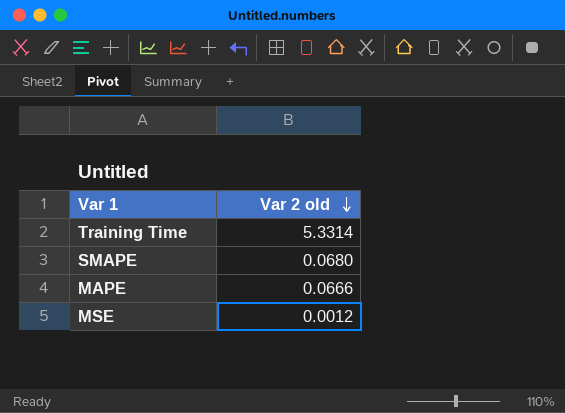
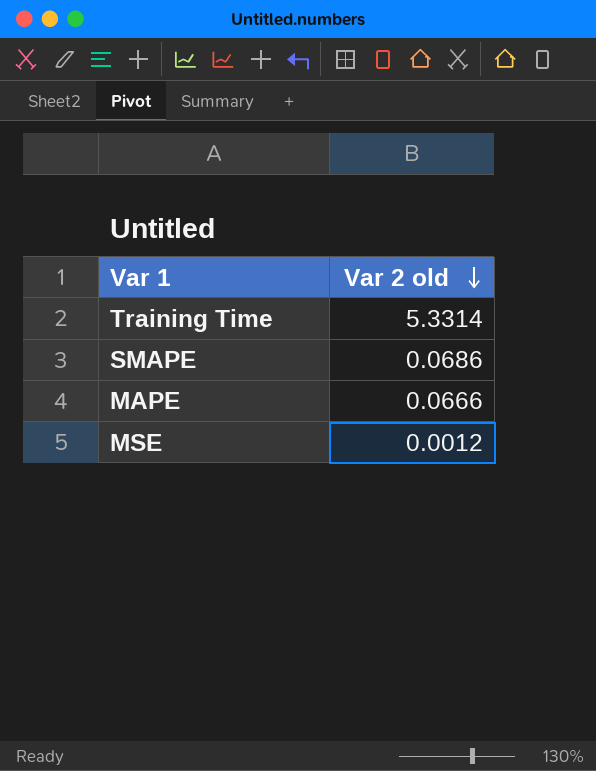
SMAPE | Var 2 old: 0.0680 -> 0.0686

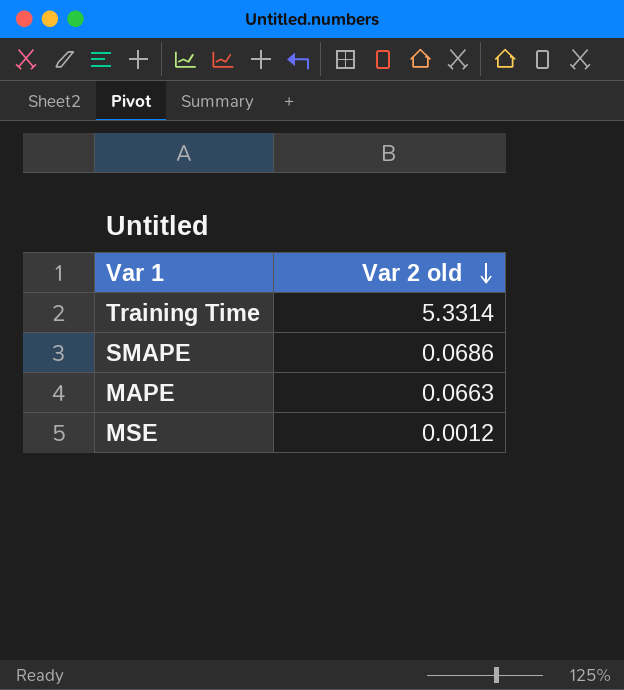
MAPE | Var 2 old: 0.0666 -> 0.0663

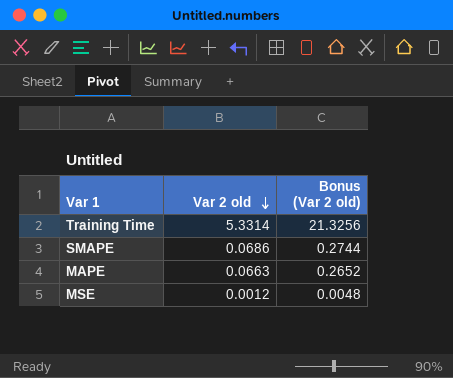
column Bonus (Var 2 old) | formula: none -> [Var 2 old] * 4

